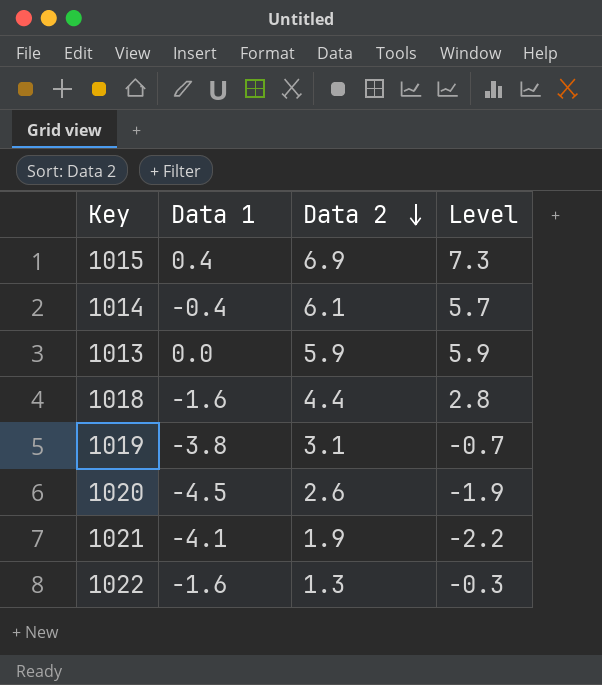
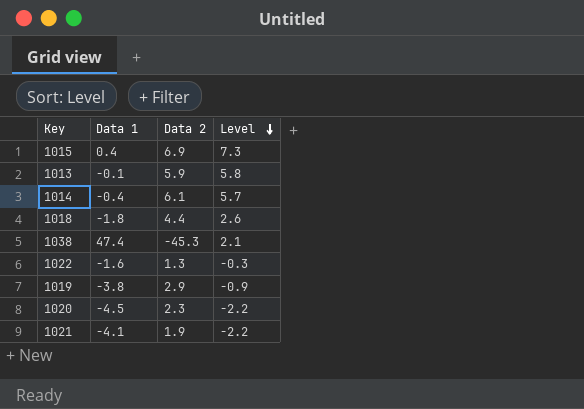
row order: Data 2 descending -> Level descending
1013 | Data 1: 0.0 -> -0.1
1013 | Level: 5.9 -> 5.8
1018 | Data 1: -1.6 -> -1.8
1018 | Level: 2.8 -> 2.6
row 1038: none -> 47.4 | -45.3 | 2.1
1019 | Data 2: 3.1 -> 2.9
1019 | Level: -0.7 -> -0.9
1020 | Data 2: 2.6 -> 2.3
1020 | Level: -1.9 -> -2.2

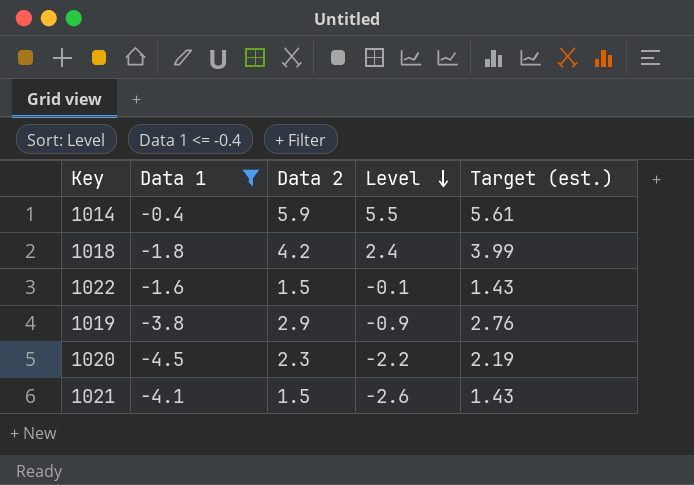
filter: none -> Data 1 <= -0.4
column Target (est.) | formula: none -> [Data 2] * 0.95
1014 | Data 2: 6.1 -> 5.9
1014 | Level: 5.7 -> 5.5
1018 | Data 2: 4.4 -> 4.2
1018 | Level: 2.6 -> 2.4
1022 | Data 2: 1.3 -> 1.5
1022 | Level: -0.3 -> -0.1
1021 | Data 2: 1.9 -> 1.5
1021 | Level: -2.2 -> -2.6

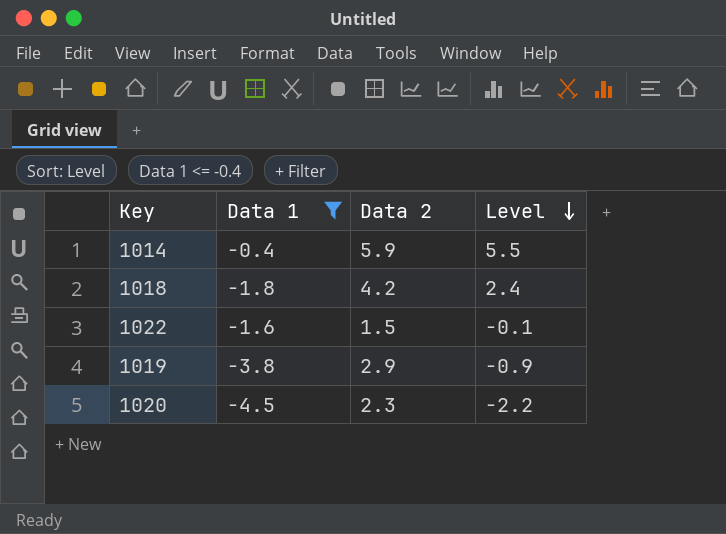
column Target (est.) | formula: [Data 2] * 0.95 -> none
row 1021: -4.1 | 1.5 | -2.6 | 1.43 -> none

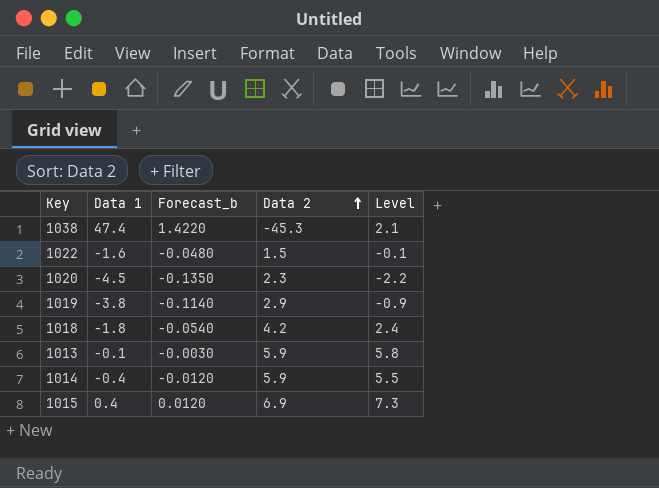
filter: Data 1 <= -0.4 -> none
row order: Level descending -> Data 2 ascending
column Forecast_b | formula: none -> [Data 1] * 0.03

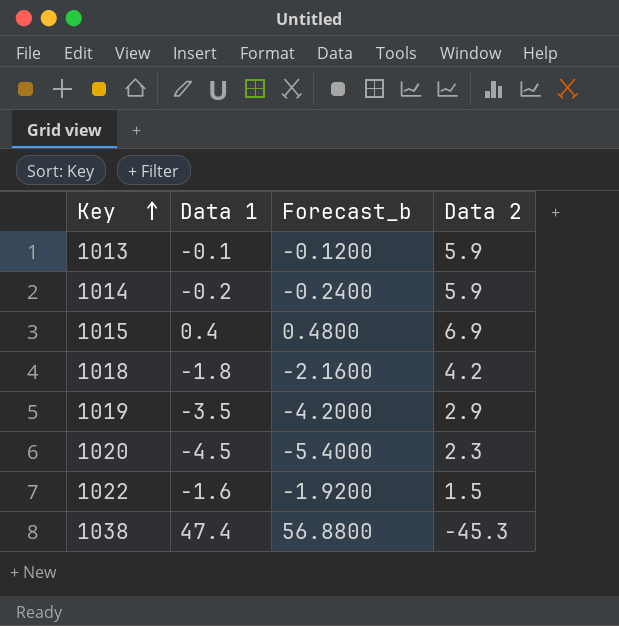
row order: Data 2 ascending -> Key ascending
column Level | formula: [Data 1] + [Data 2] -> none
column Forecast_b | formula: [Data 1] * 0.03 -> [Data 1] * 1.2
1014 | Data 1: -0.4 -> -0.2
1019 | Data 1: -3.8 -> -3.5

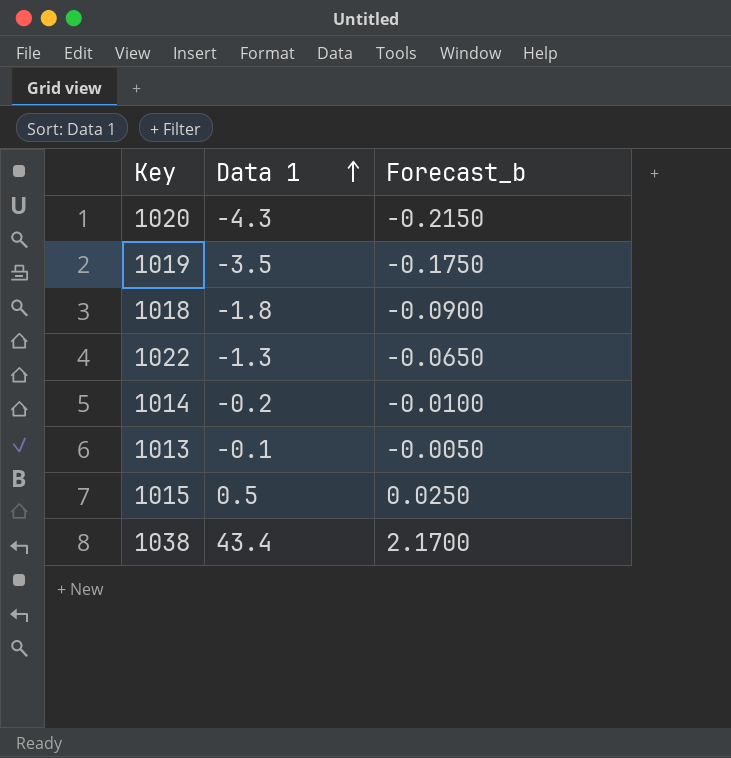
row order: Key ascending -> Data 1 ascending
column Data 2 | position: 4 -> none
column Forecast_b | formula: [Data 1] * 1.2 -> [Data 1] * 0.05
1020 | Data 1: -4.5 -> -4.3
1022 | Data 1: -1.6 -> -1.3
1015 | Data 1: 0.4 -> 0.5
1038 | Data 1: 47.4 -> 43.4

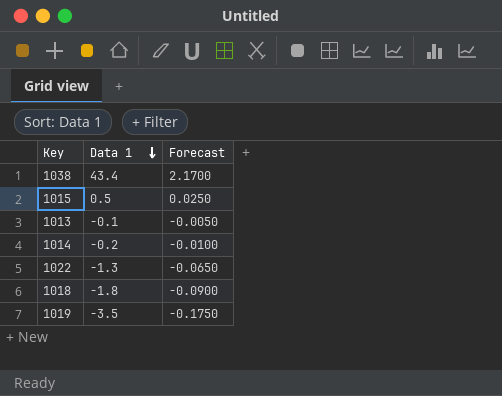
row order: Data 1 ascending -> Data 1 descending
column name: Forecast_b -> Forecast
row 1020: -4.3 | -0.2150 -> none

